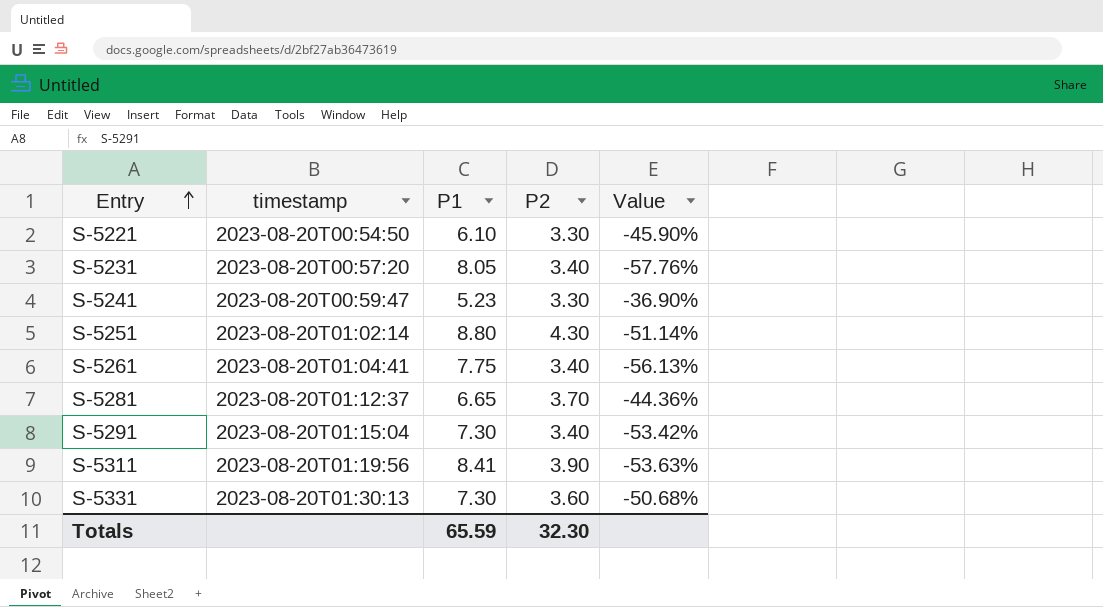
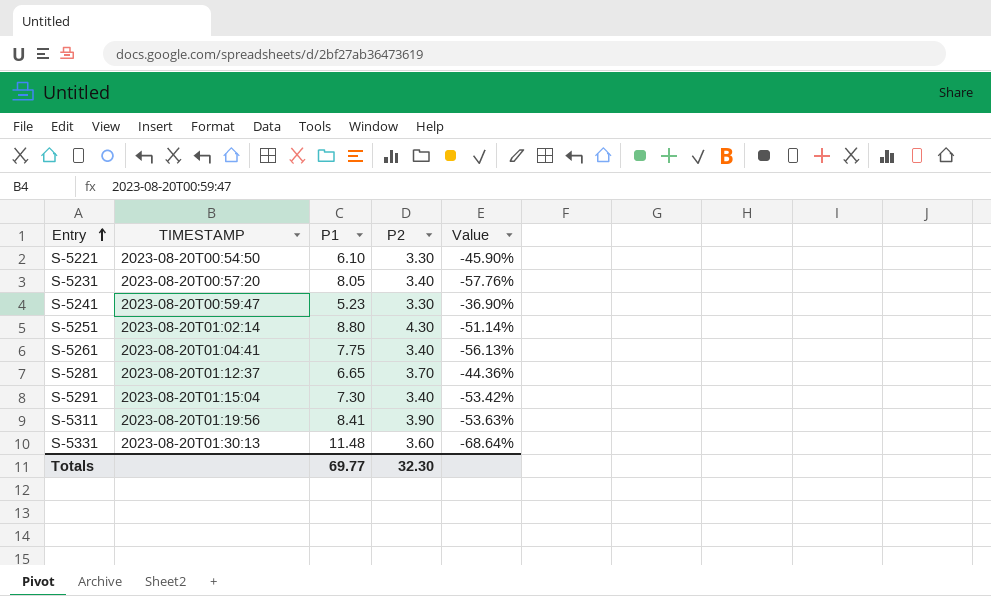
column name: timestamp -> TIMESTAMP
S-5331 | P1: 7.30 -> 11.48
S-5331 | Value: -50.68% -> -68.64%
Totals | P1: 65.59 -> 69.77

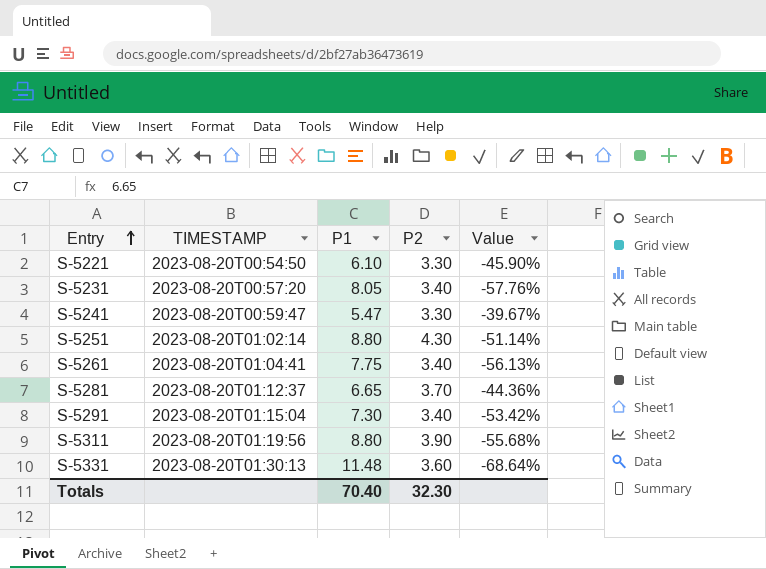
S-5241 | P1: 5.23 -> 5.47
S-5241 | Value: -36.90% -> -39.67%
S-5311 | P1: 8.41 -> 8.80
S-5311 | Value: -53.63% -> -55.68%
Totals | P1: 69.77 -> 70.40

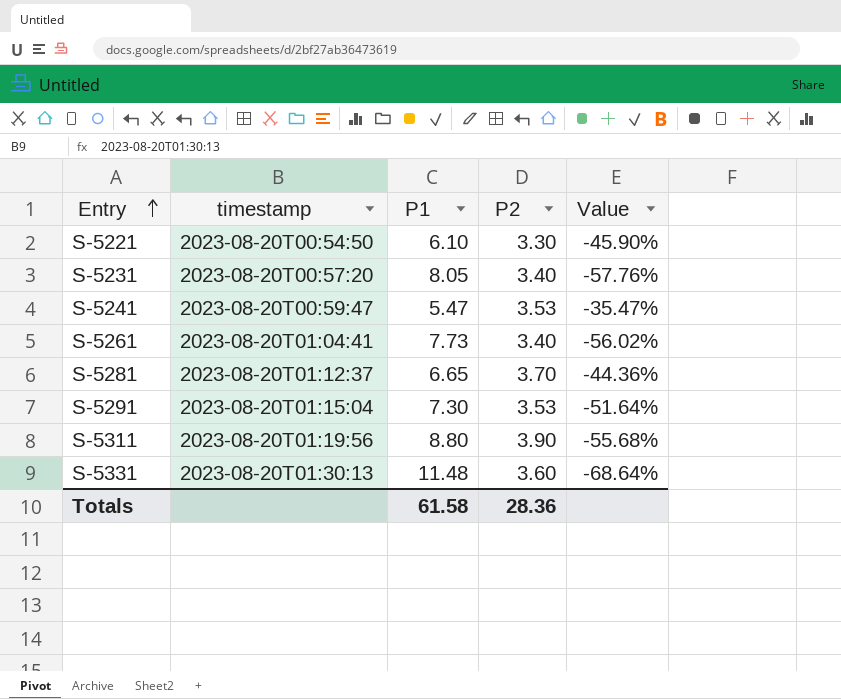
column name: TIMESTAMP -> timestamp
row S-5251: 2023-08-20T01:02:14 | 8.80 | 4.30 | -51.14% -> none
S-5241 | P2: 3.30 -> 3.53
S-5241 | Value: -39.67% -> -35.47%
S-5261 | P1: 7.75 -> 7.73
S-5261 | Value: -56.13% -> -56.02%
S-5291 | P2: 3.40 -> 3.53
S-5291 | Value: -53.42% -> -51.64%
Totals | P1: 70.40 -> 61.58
Totals | P2: 32.30 -> 28.36

